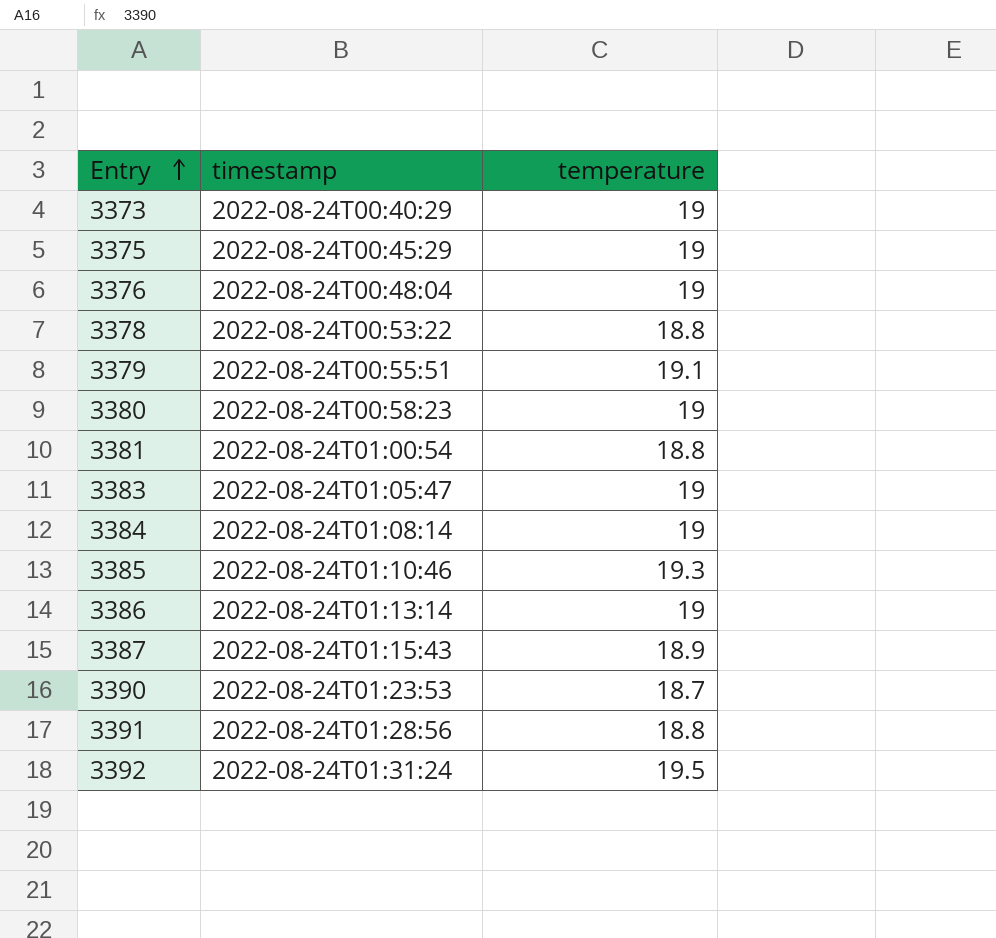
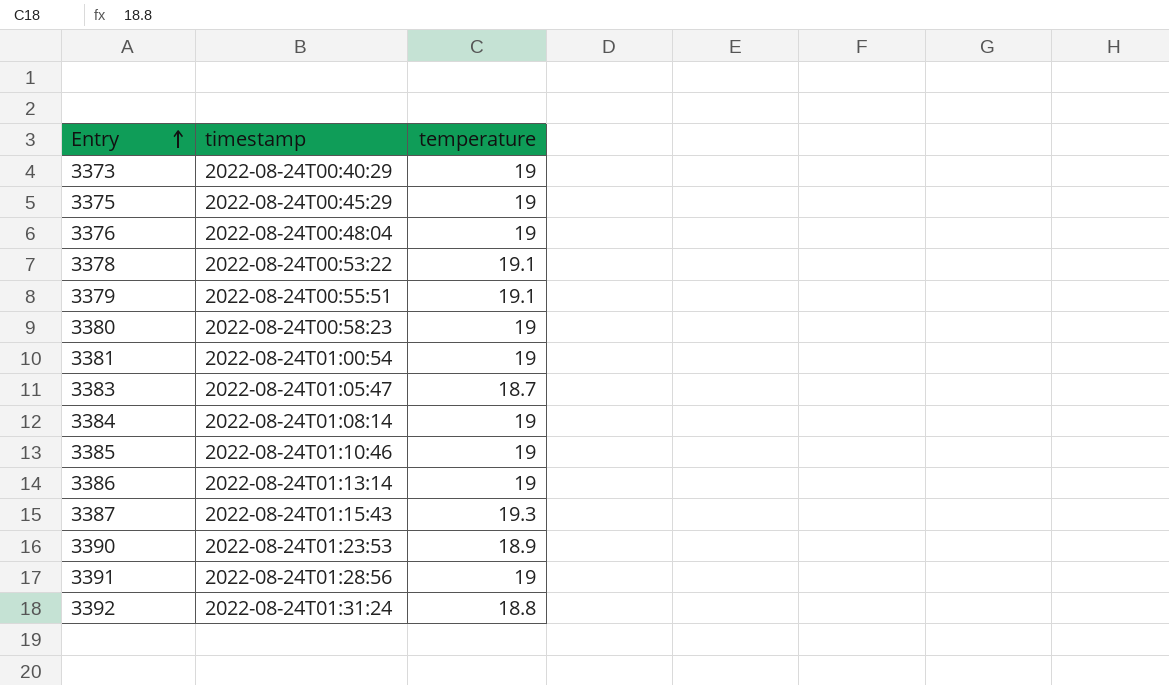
3378 | temperature: 18.8 -> 19.1
3381 | temperature: 18.8 -> 19
3383 | temperature: 19 -> 18.7
3385 | temperature: 19.3 -> 19
3387 | temperature: 18.9 -> 19.3
3390 | temperature: 18.7 -> 18.9
3391 | temperature: 18.8 -> 19
3392 | temperature: 19.5 -> 18.8

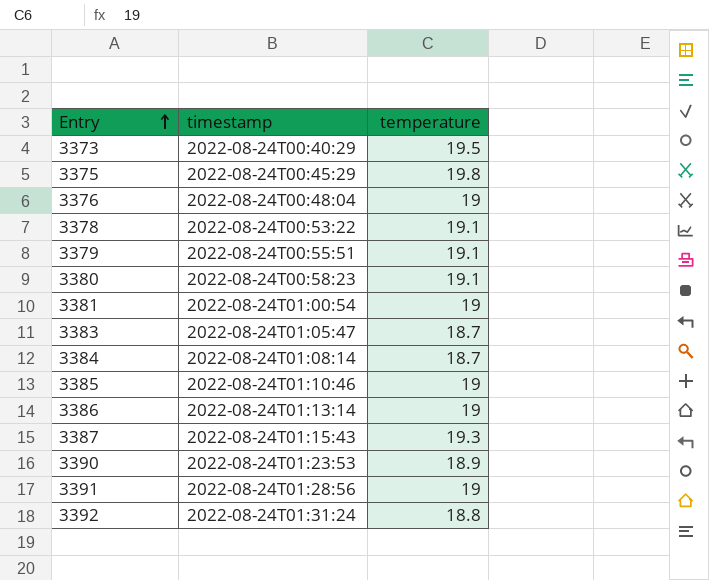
3373 | temperature: 19 -> 19.5
3375 | temperature: 19 -> 19.8
3380 | temperature: 19 -> 19.1
3384 | temperature: 19 -> 18.7

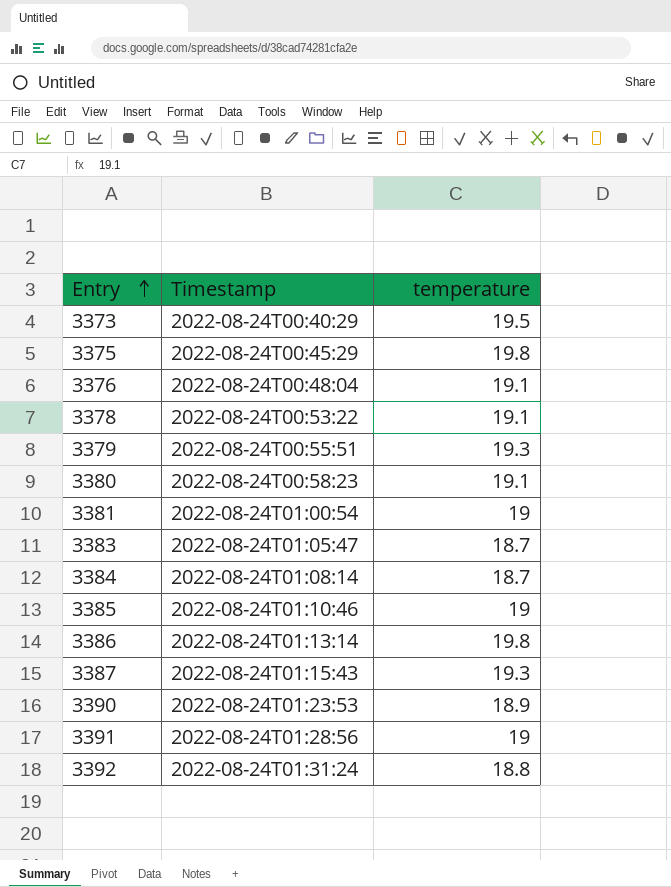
column name: timestamp -> Timestamp
3376 | temperature: 19 -> 19.1
3379 | temperature: 19.1 -> 19.3
3386 | temperature: 19 -> 19.8

